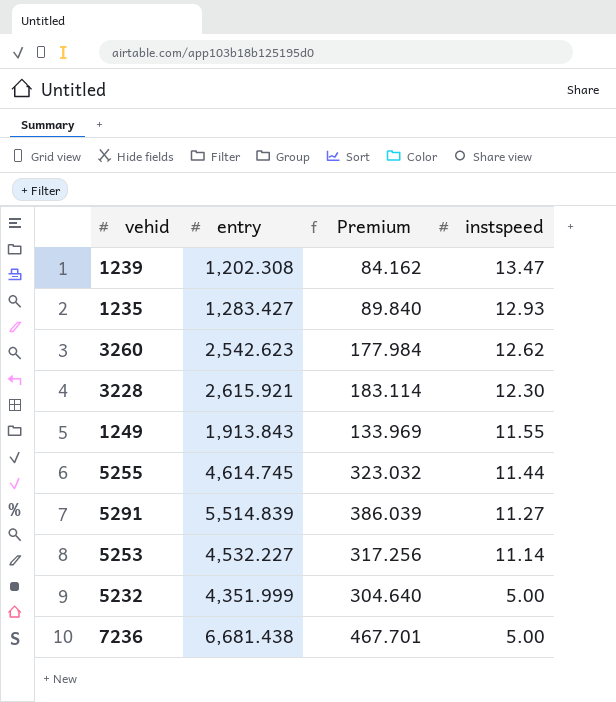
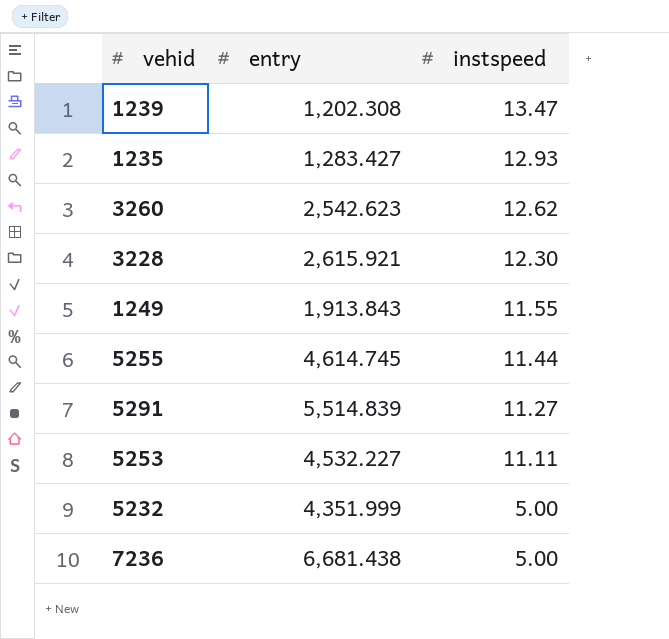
column Premium | formula: [entry] * 0.07 -> none
5253 | instspeed: 11.14 -> 11.11

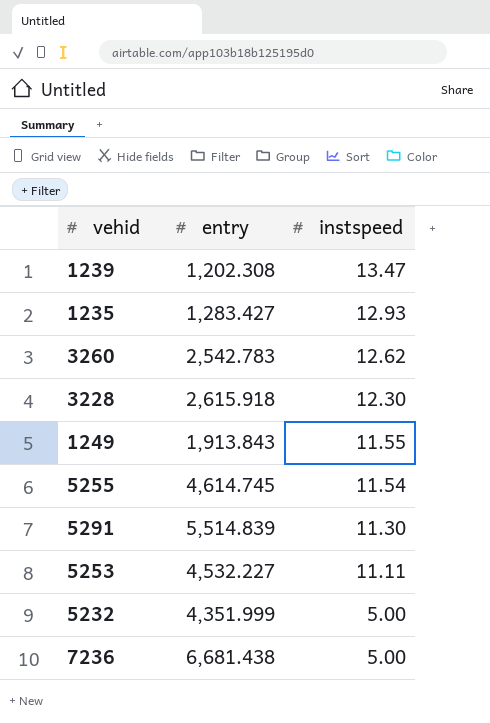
3260 | entry: 2,542.623 -> 2,542.783
3228 | entry: 2,615.921 -> 2,615.918
5255 | instspeed: 11.44 -> 11.54
5291 | instspeed: 11.27 -> 11.30

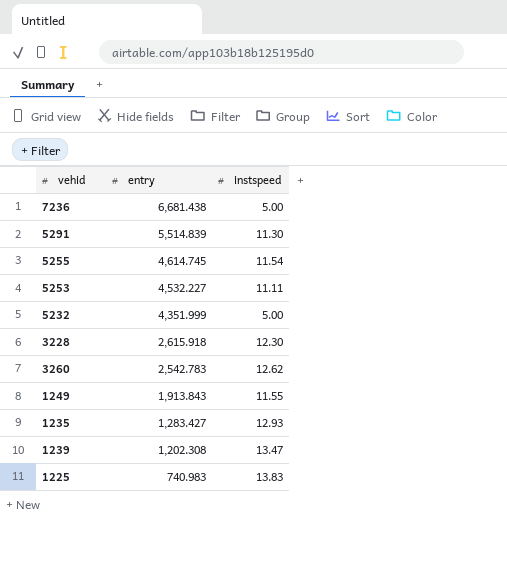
row order: instspeed descending -> entry descending
row 1225: none -> 740.983 | 13.83

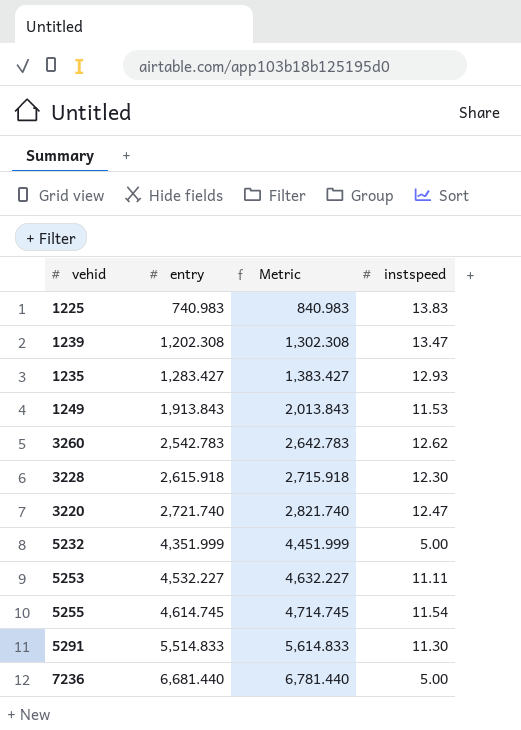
row order: entry descending -> entry ascending
column Metric | formula: none -> [entry] + 100
1249 | instspeed: 11.55 -> 11.53
row 3220: none -> 2,721.740 | 2,821.740 | 12.47
5291 | entry: 5,514.839 -> 5,514.833
7236 | entry: 6,681.438 -> 6,681.440

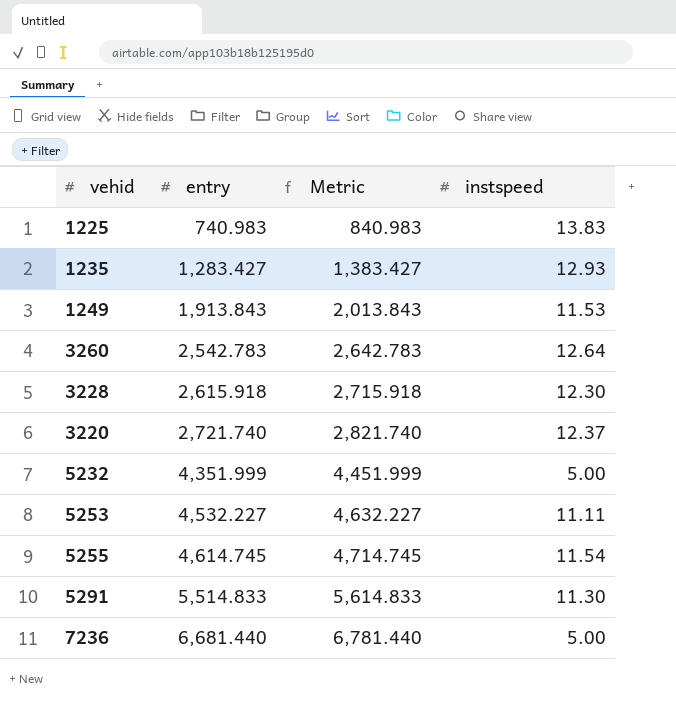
row 1239: 1,202.308 | 1,302.308 | 13.47 -> none
3260 | instspeed: 12.62 -> 12.64
3220 | instspeed: 12.47 -> 12.37

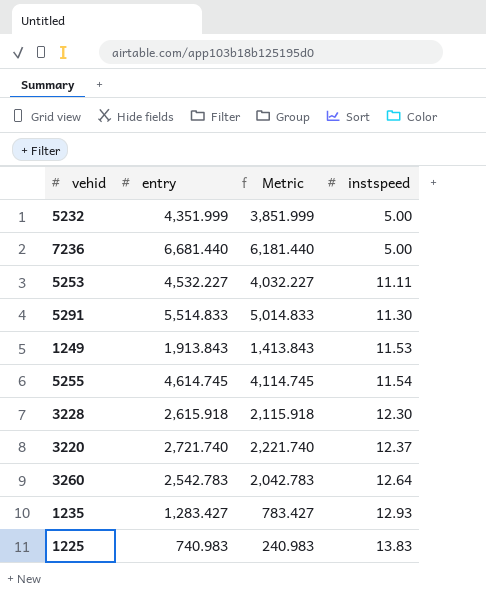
row order: entry ascending -> instspeed ascending
column Metric | formula: [entry] + 100 -> [entry] - 500

